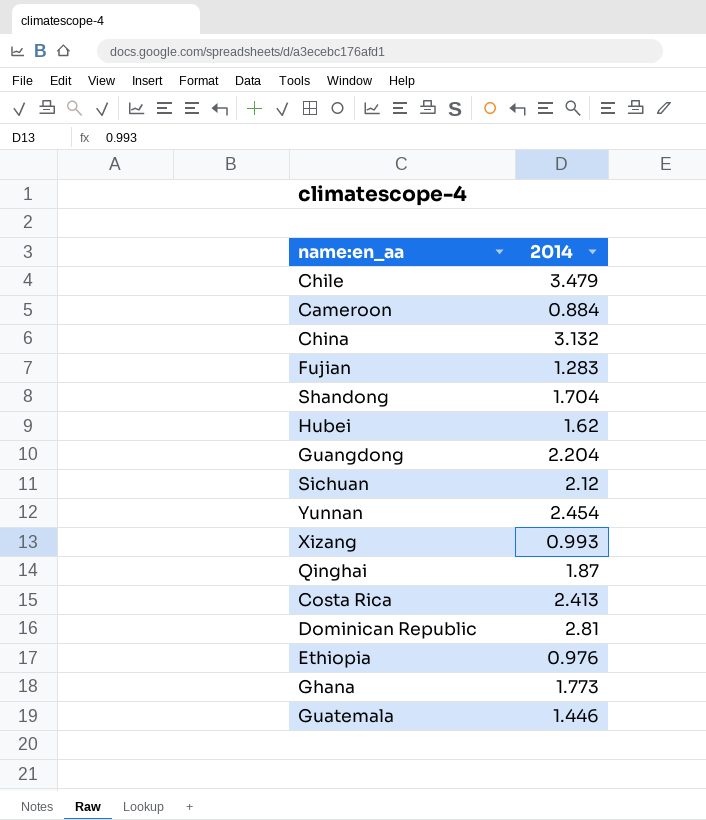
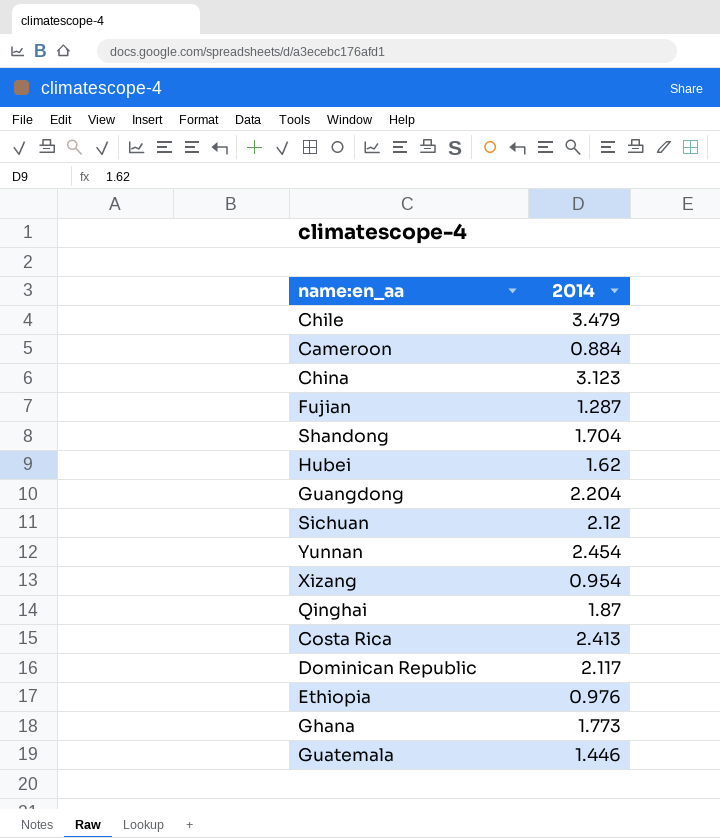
China | 2014: 3.132 -> 3.123
Fujian | 2014: 1.283 -> 1.287
Xizang | 2014: 0.993 -> 0.954
Dominican Republic | 2014: 2.81 -> 2.117

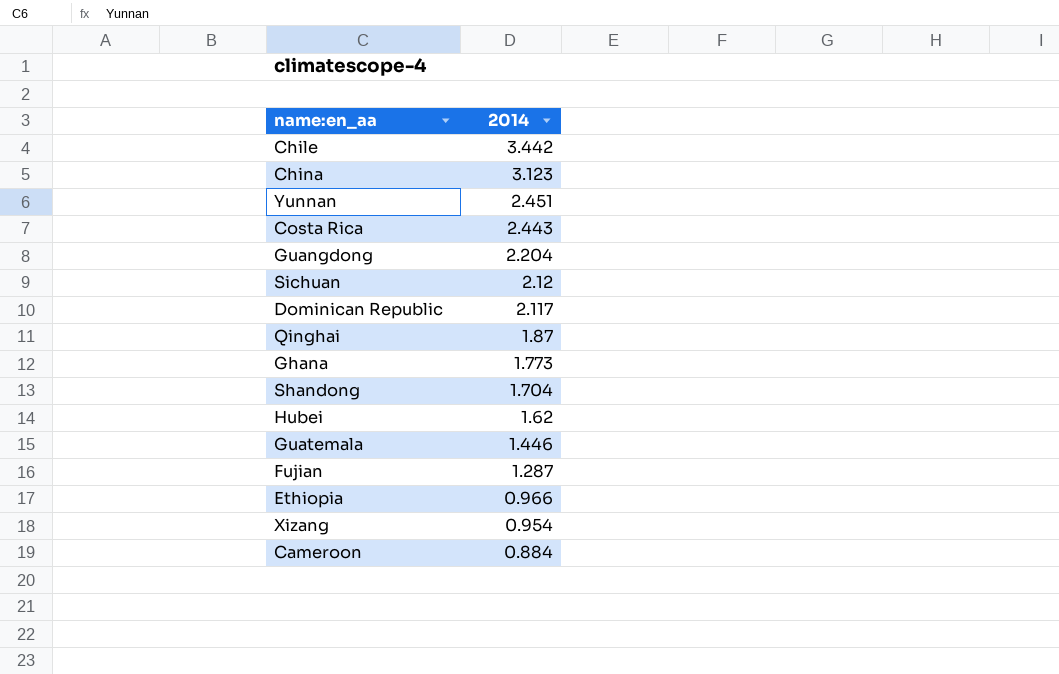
row order: none -> 2014 descending
Chile | 2014: 3.479 -> 3.442
Yunnan | 2014: 2.454 -> 2.451
Costa Rica | 2014: 2.413 -> 2.443
Ethiopia | 2014: 0.976 -> 0.966

